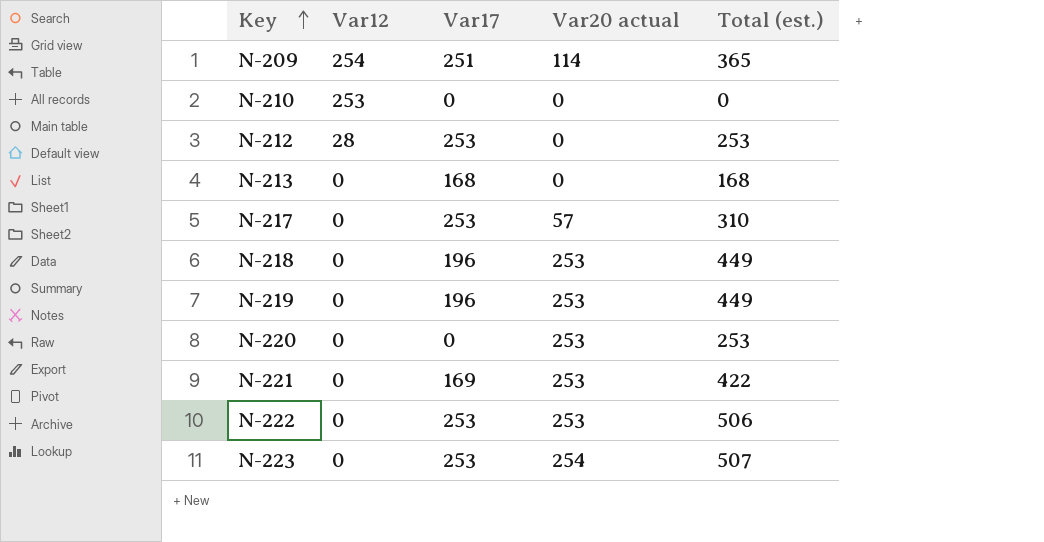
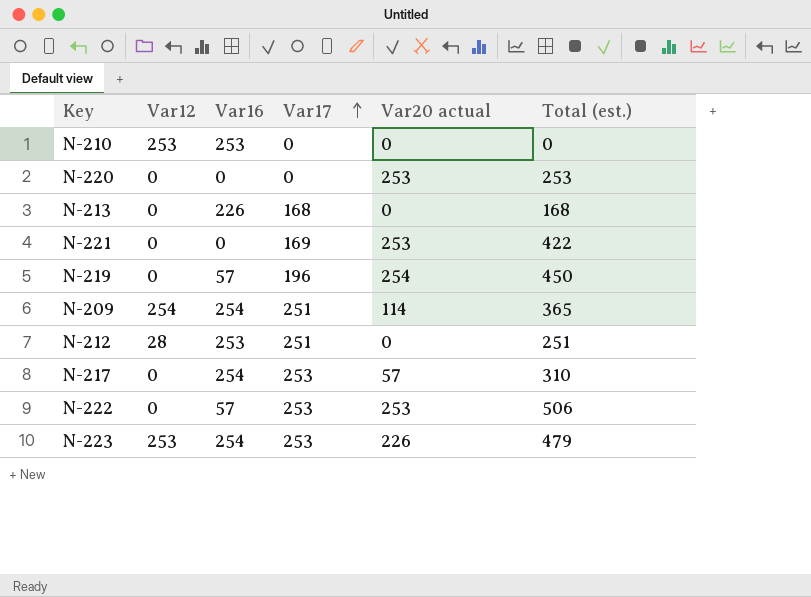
row order: Key ascending -> Var17 ascending
column Var16 | position: none -> 3
row N-218: 0 | 196 | 253 | 449 -> none
N-219 | Var20 actual: 253 -> 254
N-219 | Total (est.): 449 -> 450
N-212 | Var17: 253 -> 251
N-212 | Total (est.): 253 -> 251
N-223 | Var12: 0 -> 253
N-223 | Var20 actual: 254 -> 226
N-223 | Total (est.): 507 -> 479

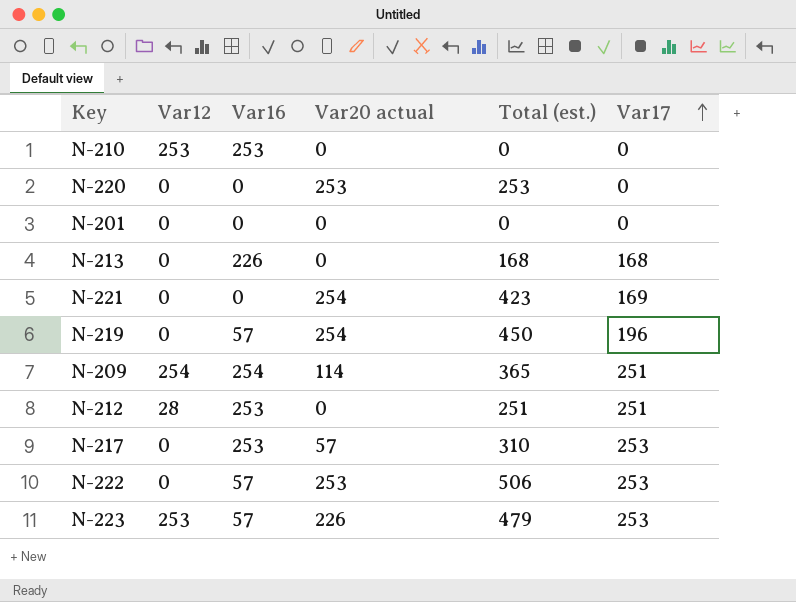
column Var17 | position: 4 -> 6
row N-201: none -> 0 | 0 | 0 | 0 | 0
N-221 | Var20 actual: 253 -> 254
N-221 | Total (est.): 422 -> 423
N-217 | Var16: 254 -> 253
N-223 | Var16: 254 -> 57

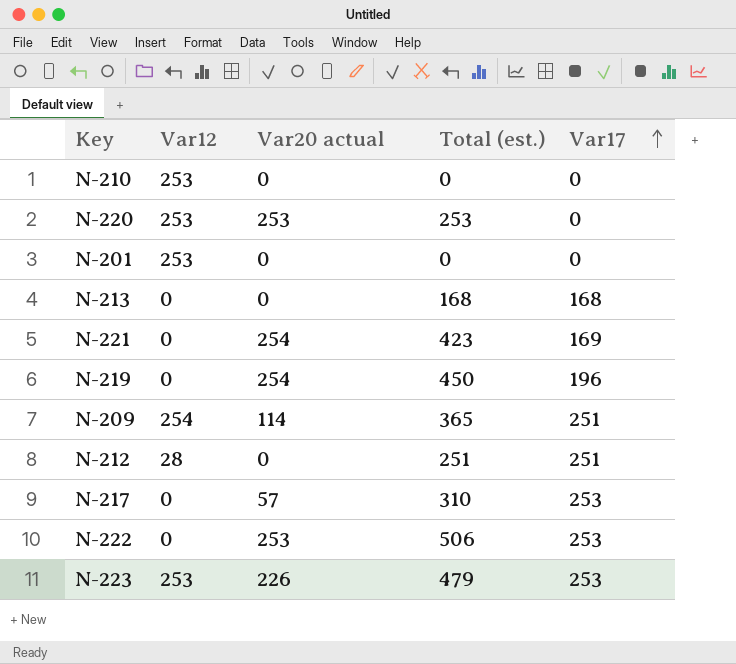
column Var16 | position: 3 -> none
N-220 | Var12: 0 -> 253
N-201 | Var12: 0 -> 253

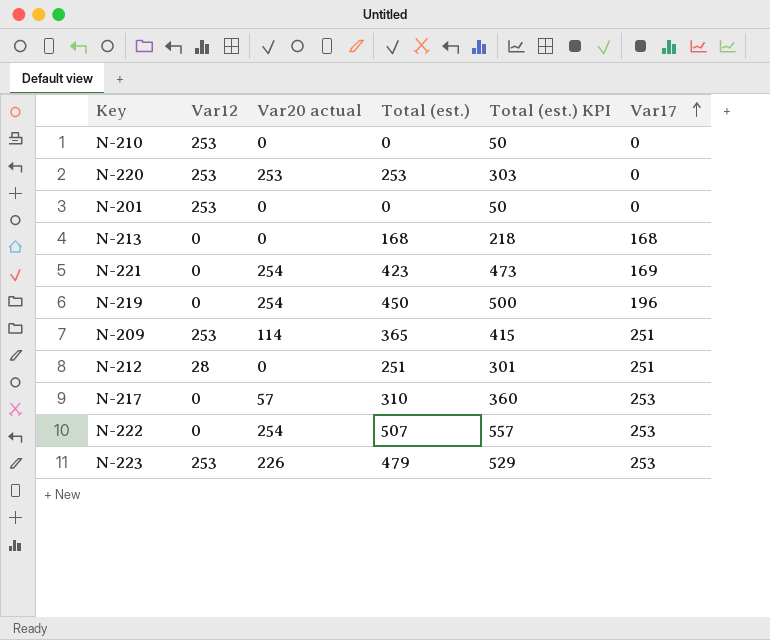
column Total (est.) KPI | formula: none -> [Total (est.)] + 50
N-209 | Var12: 254 -> 253
N-222 | Var20 actual: 253 -> 254
N-222 | Total (est.): 506 -> 507

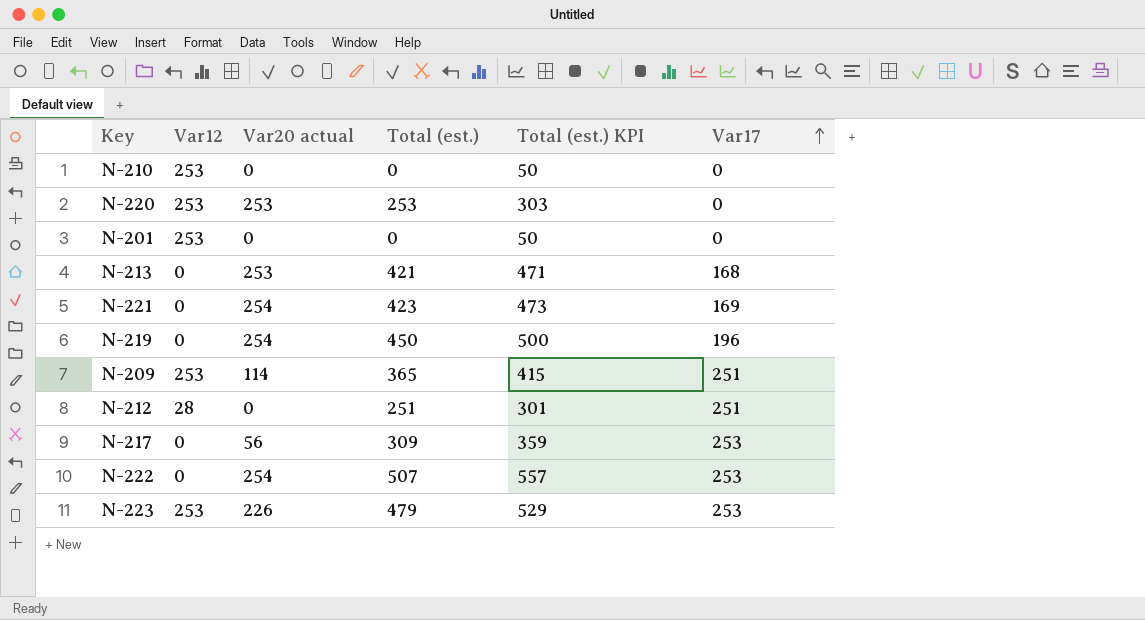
N-213 | Var20 actual: 0 -> 253
N-213 | Total (est.): 168 -> 421
N-213 | Total (est.) KPI: 218 -> 471
N-217 | Var20 actual: 57 -> 56
N-217 | Total (est.): 310 -> 309
N-217 | Total (est.) KPI: 360 -> 359

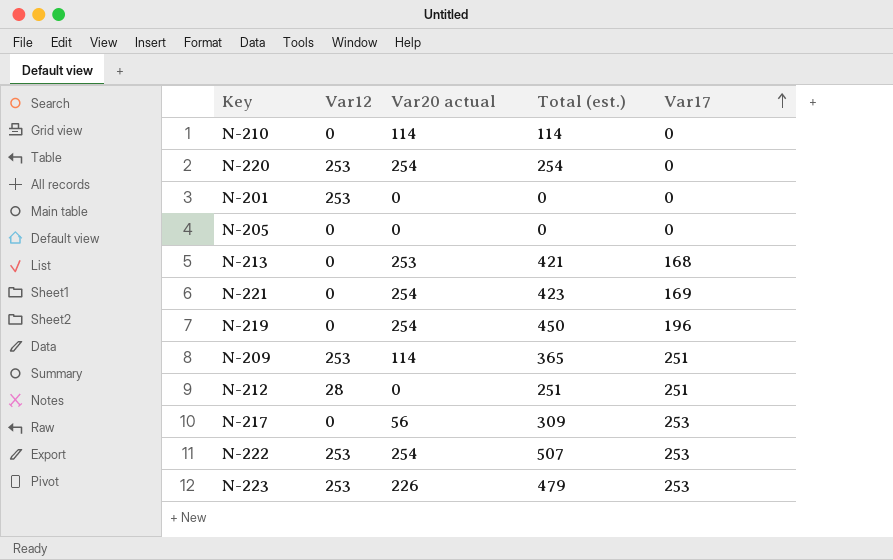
column Total (est.) KPI | formula: [Total (est.)] + 50 -> none
N-210 | Var12: 253 -> 0
N-210 | Var20 actual: 0 -> 114
N-210 | Total (est.): 0 -> 114
N-220 | Var20 actual: 253 -> 254
N-220 | Total (est.): 253 -> 254
row N-205: none -> 0 | 0 | 0 | 0
N-222 | Var12: 0 -> 253

